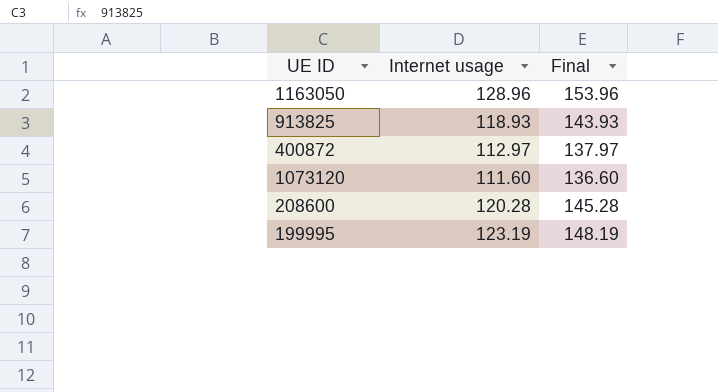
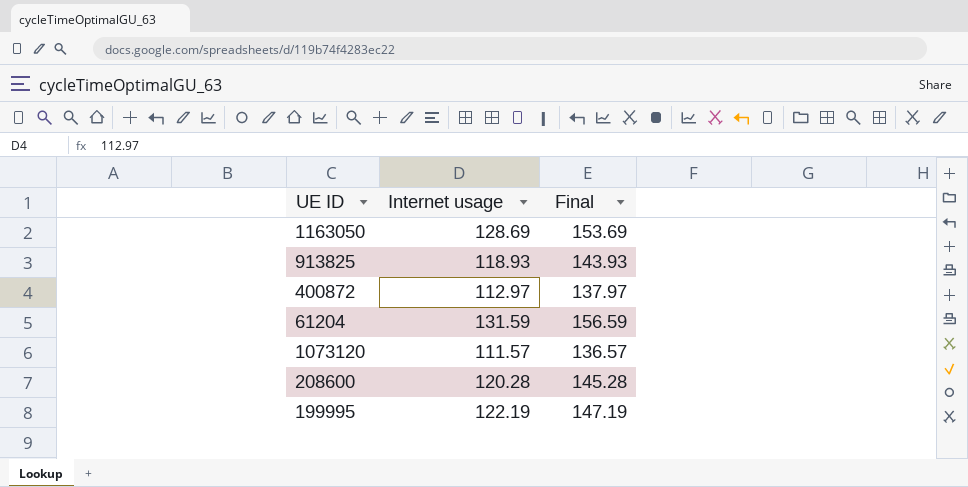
1163050 | Internet usage: 128.96 -> 128.69
1163050 | Final: 153.96 -> 153.69
row 61204: none -> 131.59 | 156.59
1073120 | Internet usage: 111.60 -> 111.57
1073120 | Final: 136.60 -> 136.57
199995 | Internet usage: 123.19 -> 122.19
199995 | Final: 148.19 -> 147.19

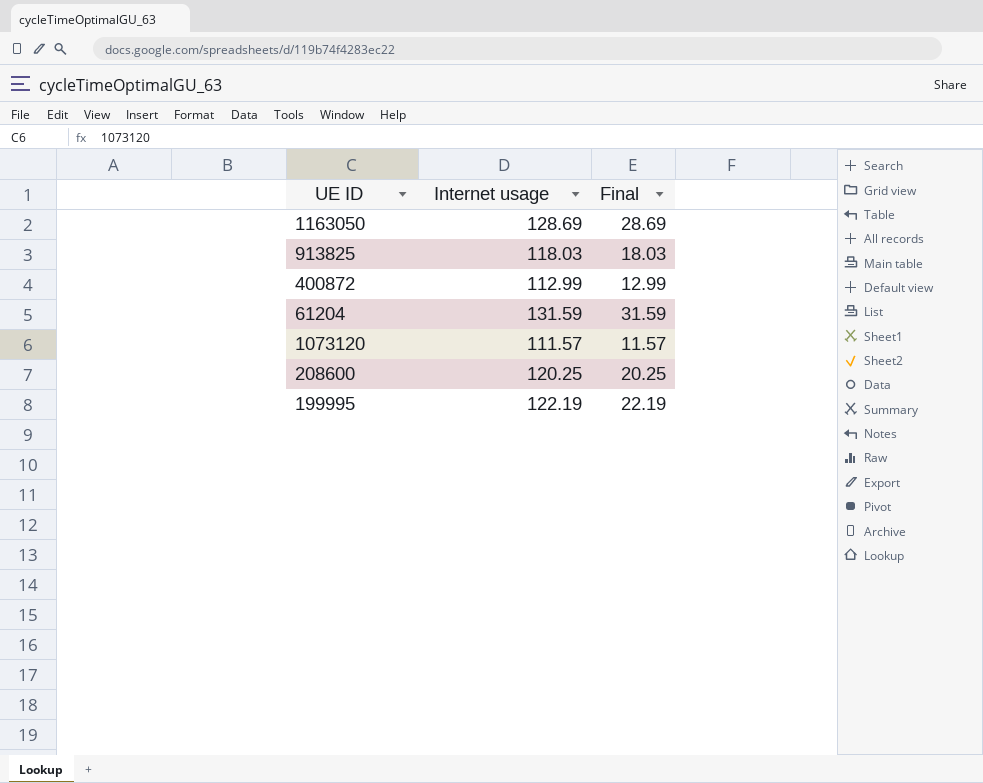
column Final | formula: [Internet usage] + 25 -> [Internet usage] - 100
913825 | Internet usage: 118.93 -> 118.03
400872 | Internet usage: 112.97 -> 112.99
208600 | Internet usage: 120.28 -> 120.25

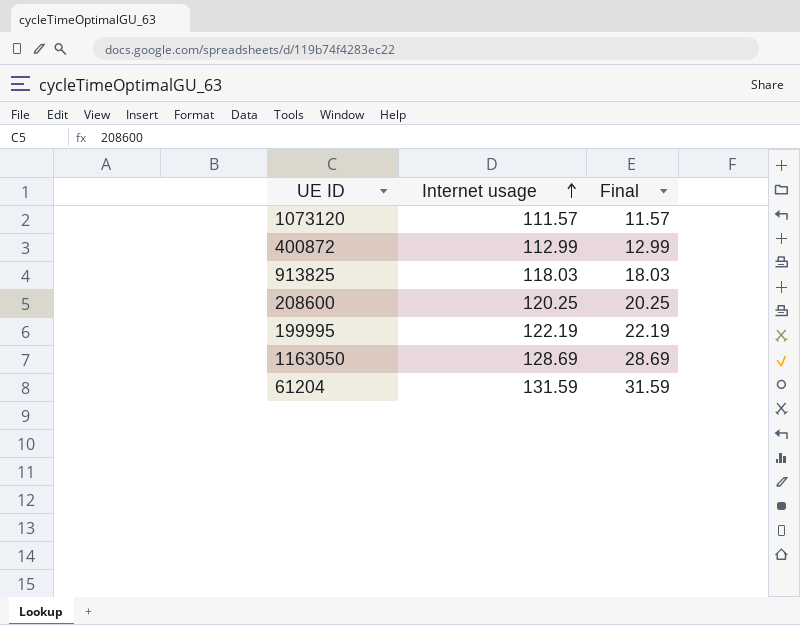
row order: none -> Internet usage ascending

